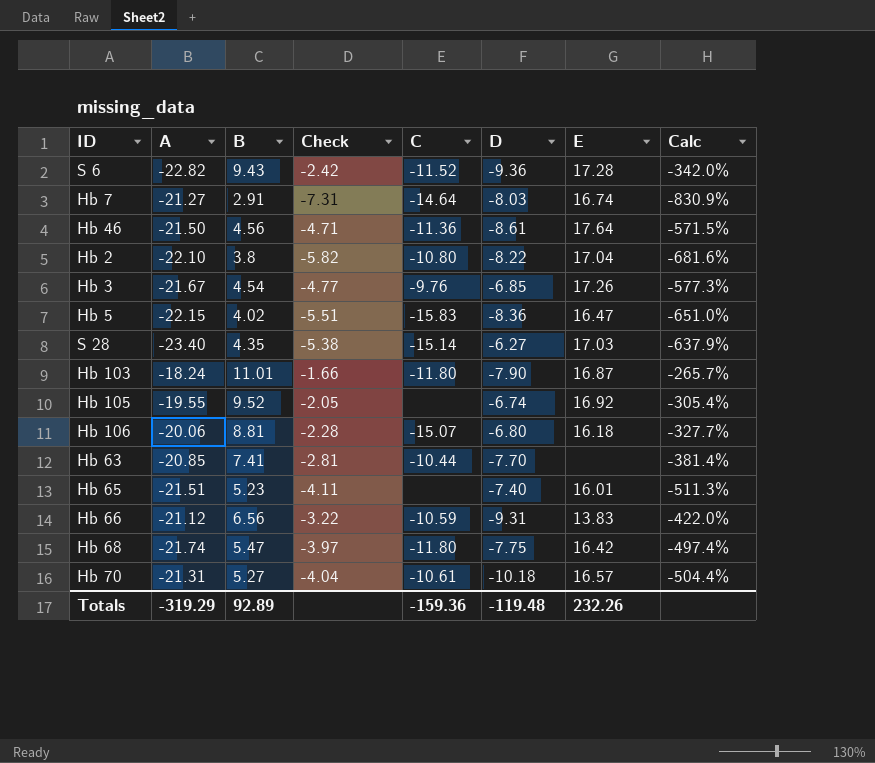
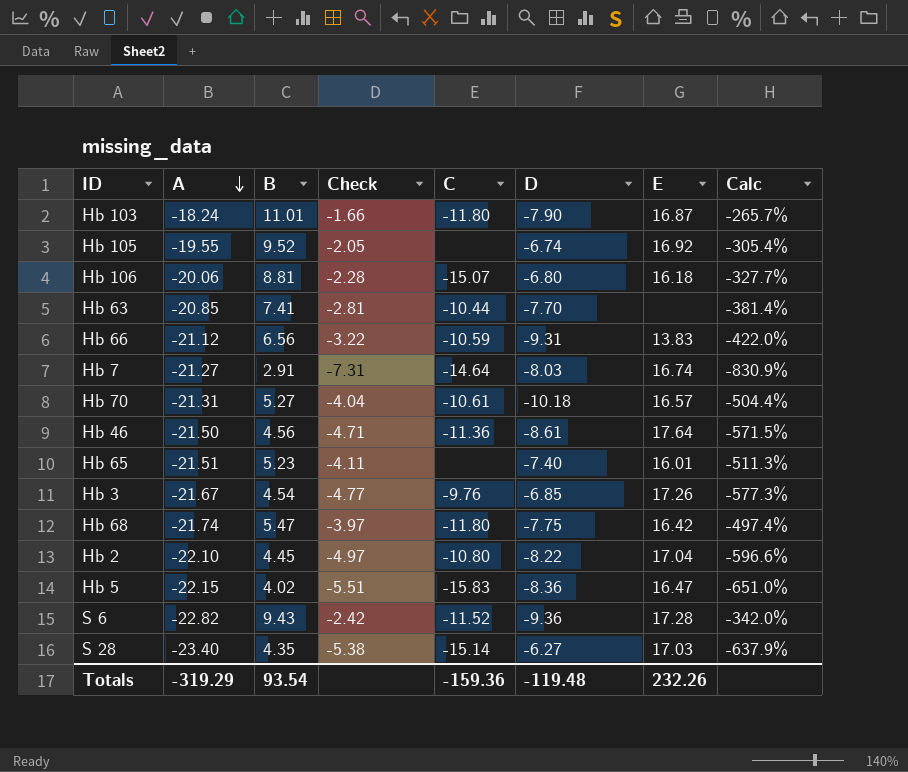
row order: none -> A descending
Hb 2 | B: 3.8 -> 4.45
Hb 2 | Check: -5.82 -> -4.97
Hb 2 | Calc: -681.6% -> -596.6%
Totals | B: 92.89 -> 93.54

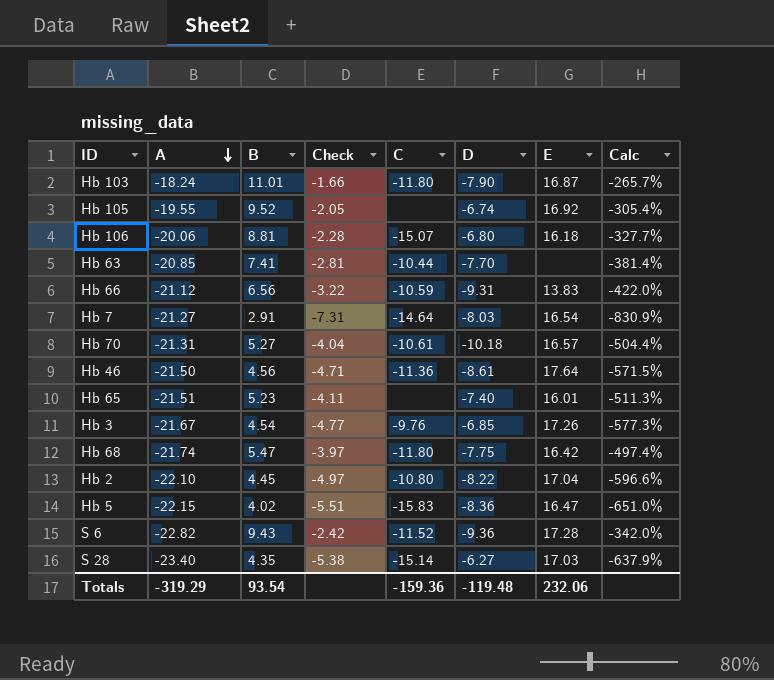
Hb 7 | E: 16.74 -> 16.54
Totals | E: 232.26 -> 232.06

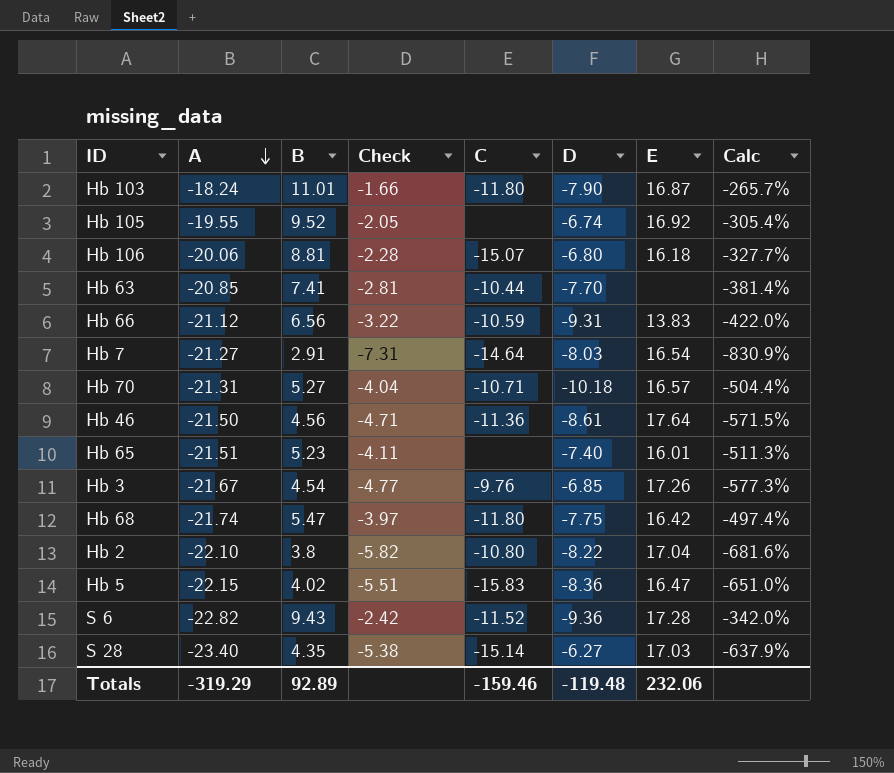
Hb 70 | C: -10.61 -> -10.71
Hb 2 | B: 4.45 -> 3.8
Hb 2 | Check: -4.97 -> -5.82
Hb 2 | Calc: -596.6% -> -681.6%
Totals | B: 93.54 -> 92.89
Totals | C: -159.36 -> -159.46

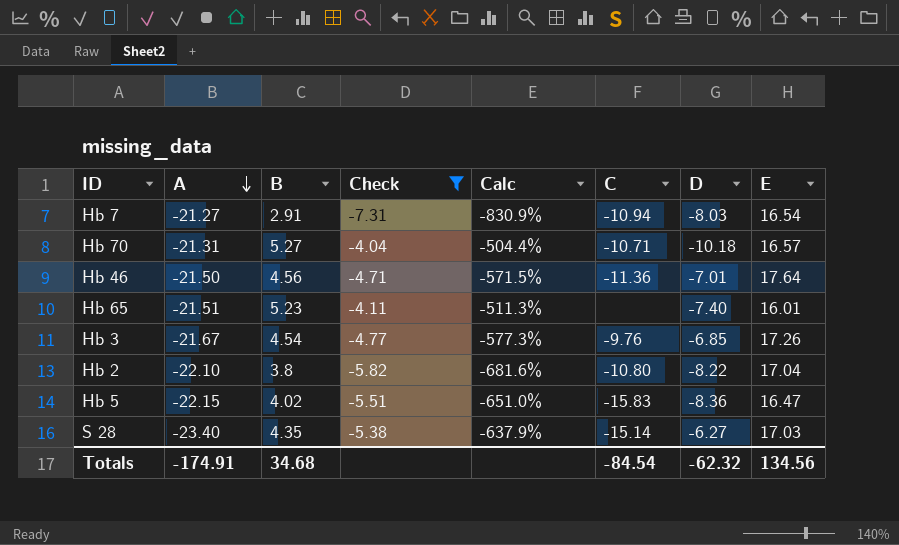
filter: none -> Check <= -4.04
column Calc | position: 8 -> 5
Hb 7 | C: -14.64 -> -10.94
Hb 46 | D: -8.61 -> -7.01
Totals | A: -319.29 -> -174.91
Totals | B: 92.89 -> 34.68
Totals | C: -159.46 -> -84.54
Totals | D: -119.48 -> -62.32
Totals | E: 232.06 -> 134.56

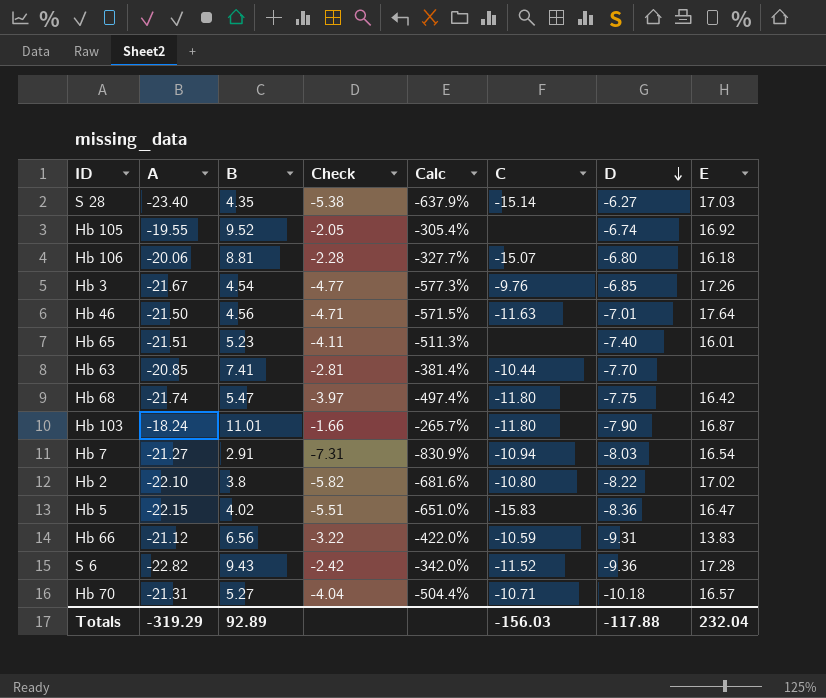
filter: Check <= -4.04 -> none
row order: A descending -> D descending
Hb 46 | C: -11.36 -> -11.63
Hb 2 | E: 17.04 -> 17.02
Totals | A: -174.91 -> -319.29
Totals | B: 34.68 -> 92.89
Totals | C: -84.54 -> -156.03
Totals | D: -62.32 -> -117.88
Totals | E: 134.56 -> 232.04

